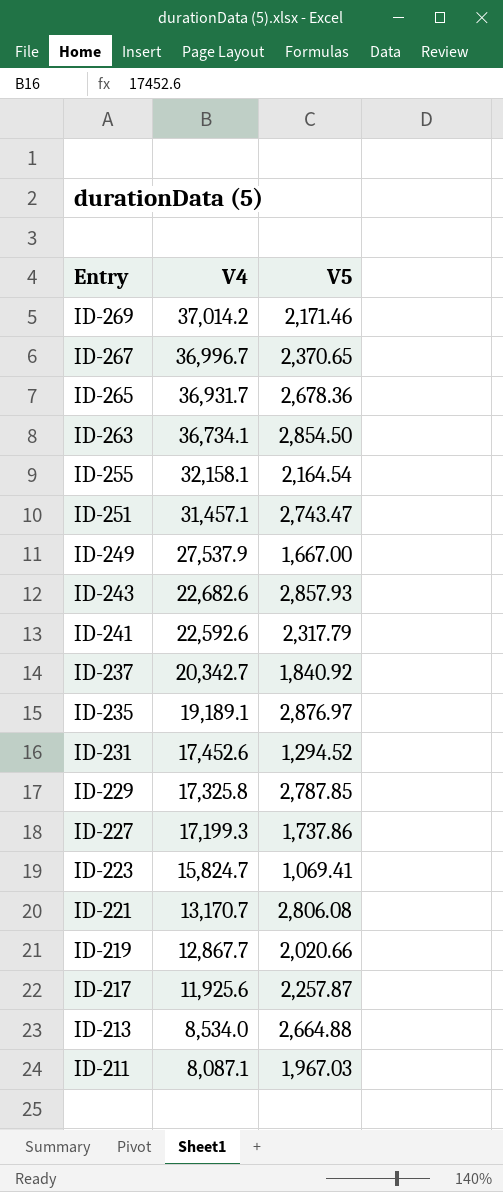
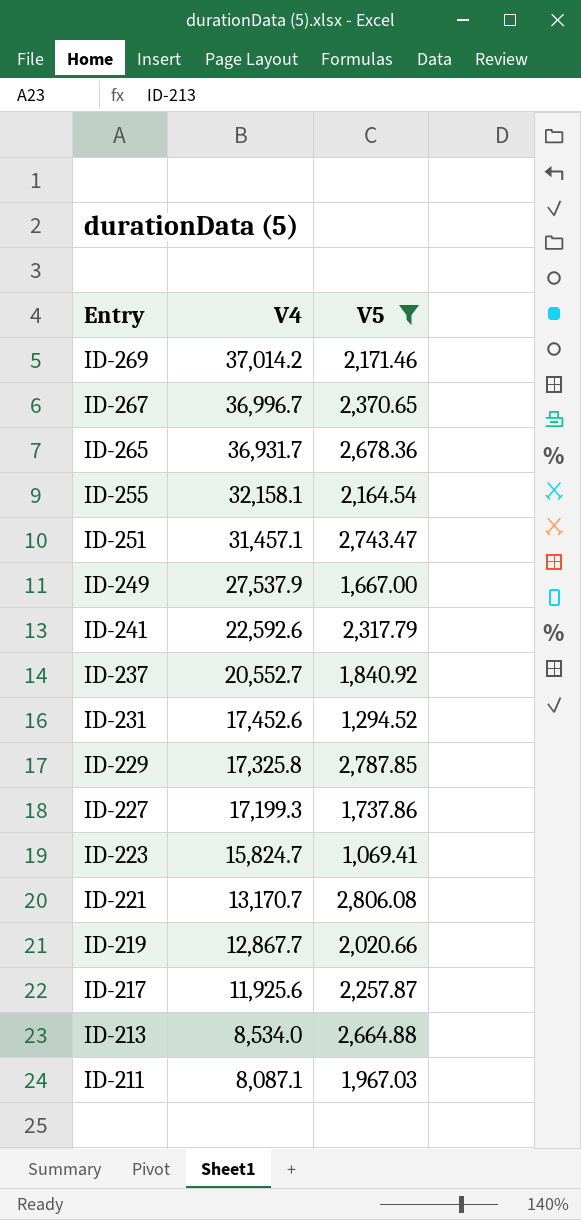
filter: none -> V5 <= 2,806.08
ID-237 | V4: 20,342.7 -> 20,552.7

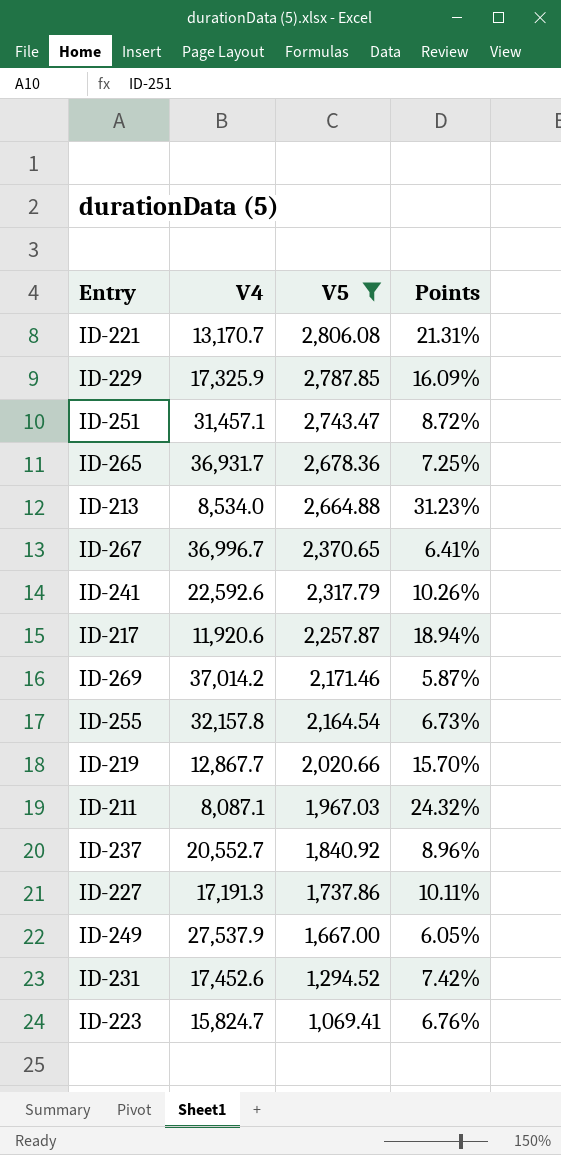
row order: Entry descending -> V5 descending
column Points | formula: none -> [V5] / [V4]
ID-229 | V4: 17,325.8 -> 17,325.9
ID-217 | V4: 11,925.6 -> 11,920.6
ID-255 | V4: 32,158.1 -> 32,157.8
ID-227 | V4: 17,199.3 -> 17,191.3

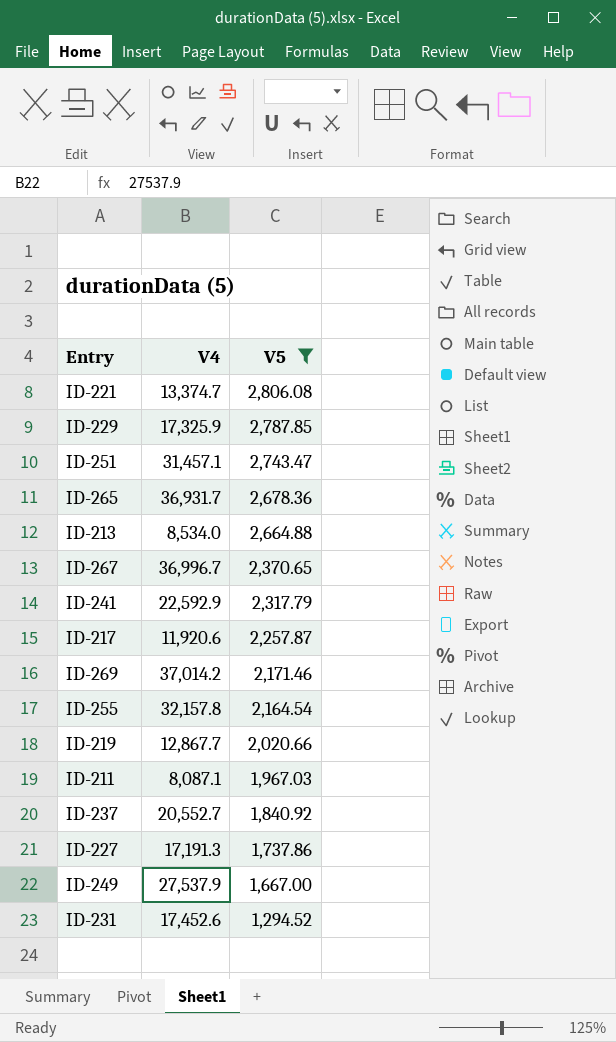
column Points | formula: [V5] / [V4] -> none
row ID-223: 15,824.7 | 1,069.41 | 6.76% -> none
ID-221 | V4: 13,170.7 -> 13,374.7
ID-241 | V4: 22,592.6 -> 22,592.9

